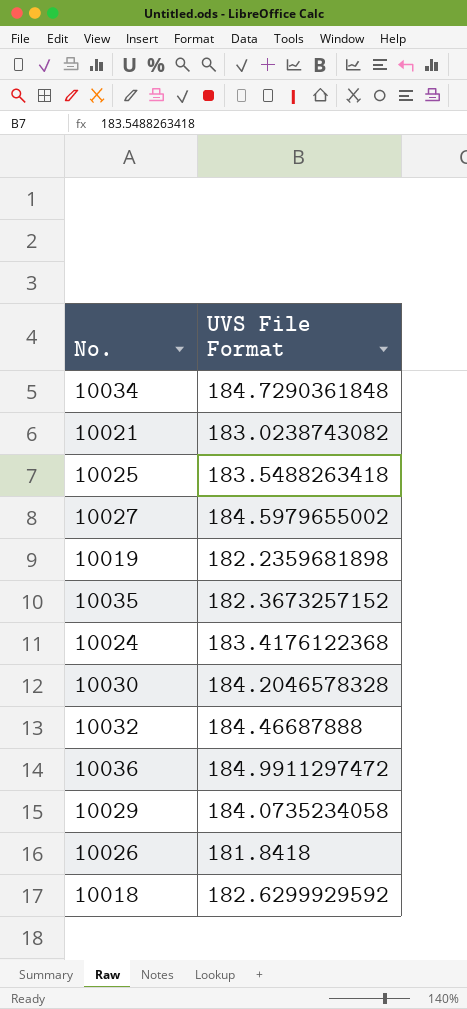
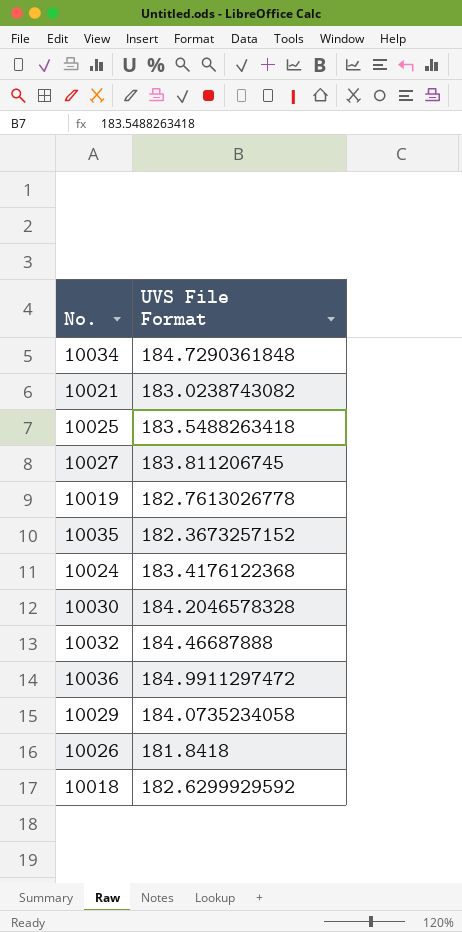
10027 | UVS File Format: 184.5979655002 -> 183.811206745
10019 | UVS File Format: 182.2359681898 -> 182.7613026778

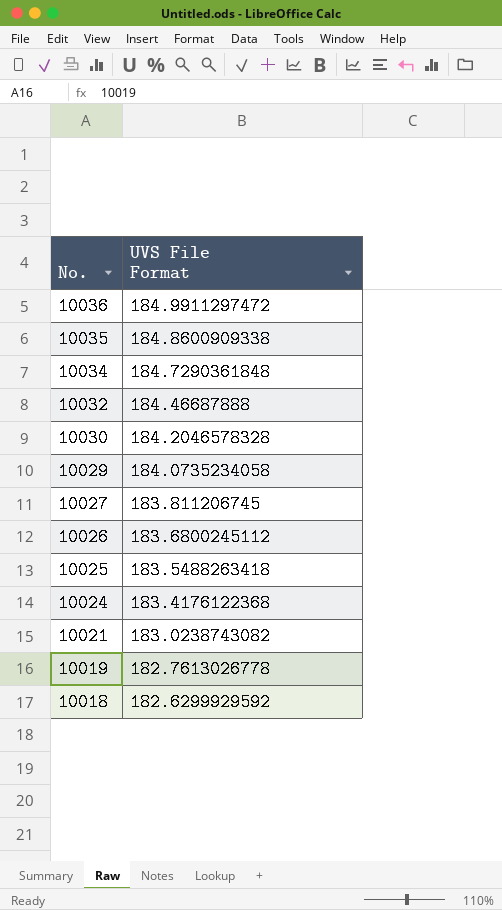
row order: none -> No. descending
10035 | UVS File Format: 182.3673257152 -> 184.8600909338
10026 | UVS File Format: 181.8418 -> 183.6800245112

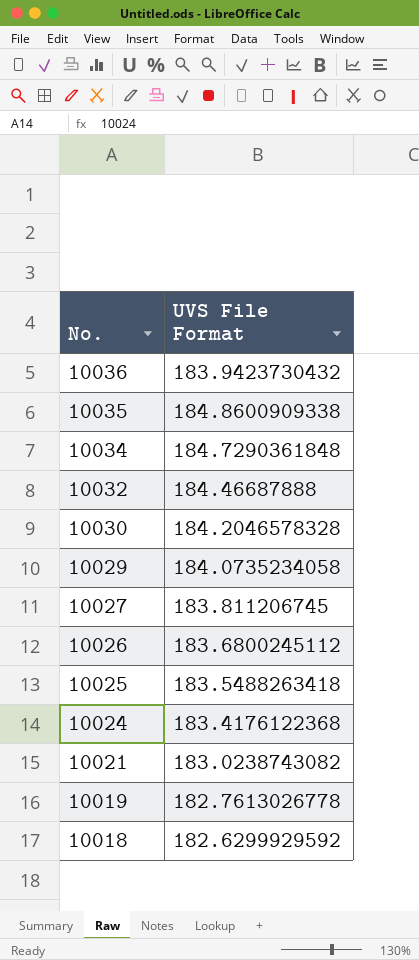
10036 | UVS File Format: 184.9911297472 -> 183.9423730432

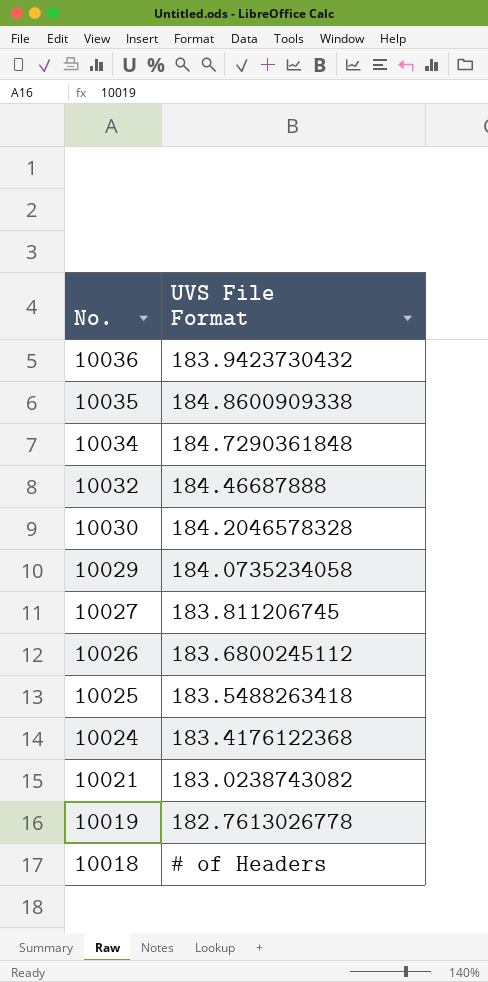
10018 | UVS File Format: 182.6299929592 -> # of Headers

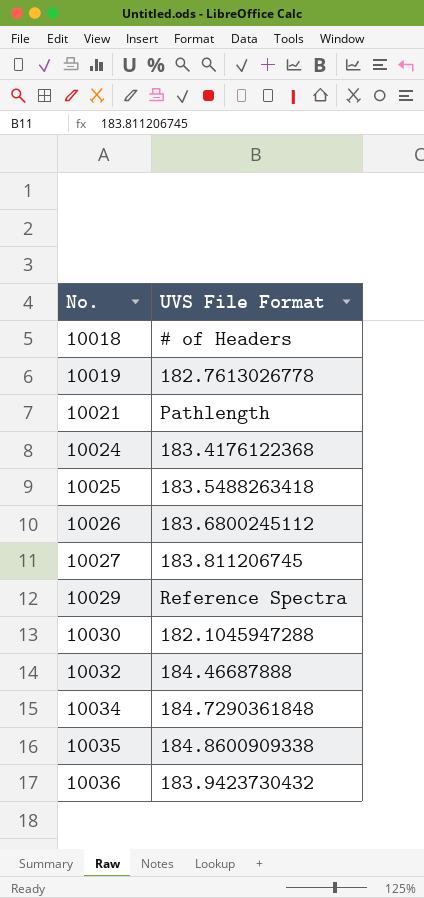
row order: No. descending -> No. ascending
10021 | UVS File Format: 183.0238743082 -> Pathlength
10029 | UVS File Format: 184.0735234058 -> Reference Spectra
10030 | UVS File Format: 184.2046578328 -> 182.1045947288

